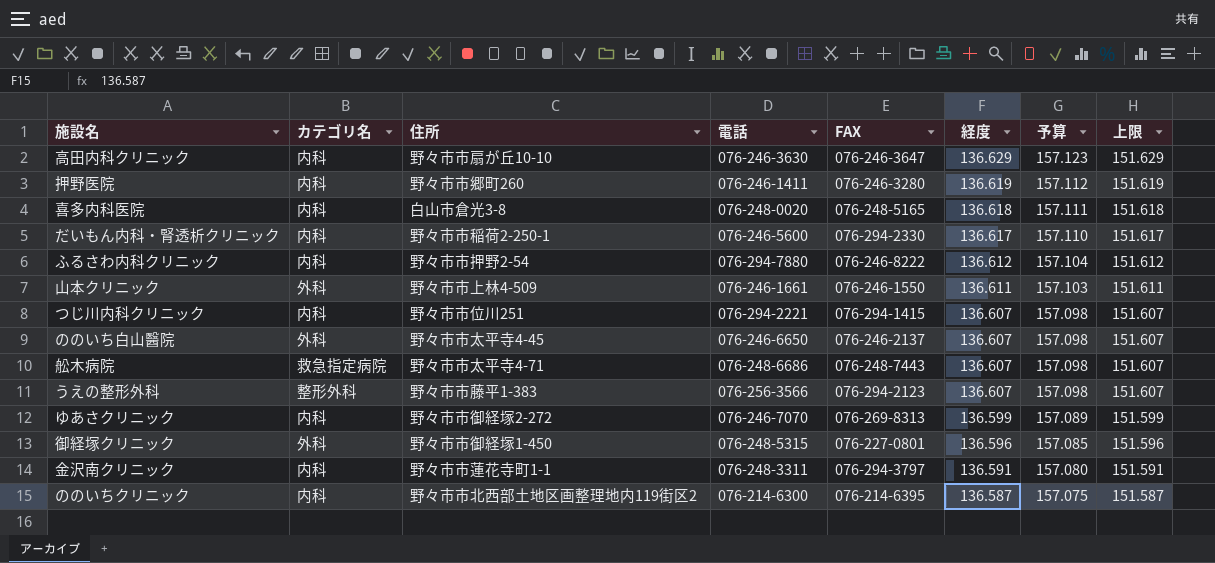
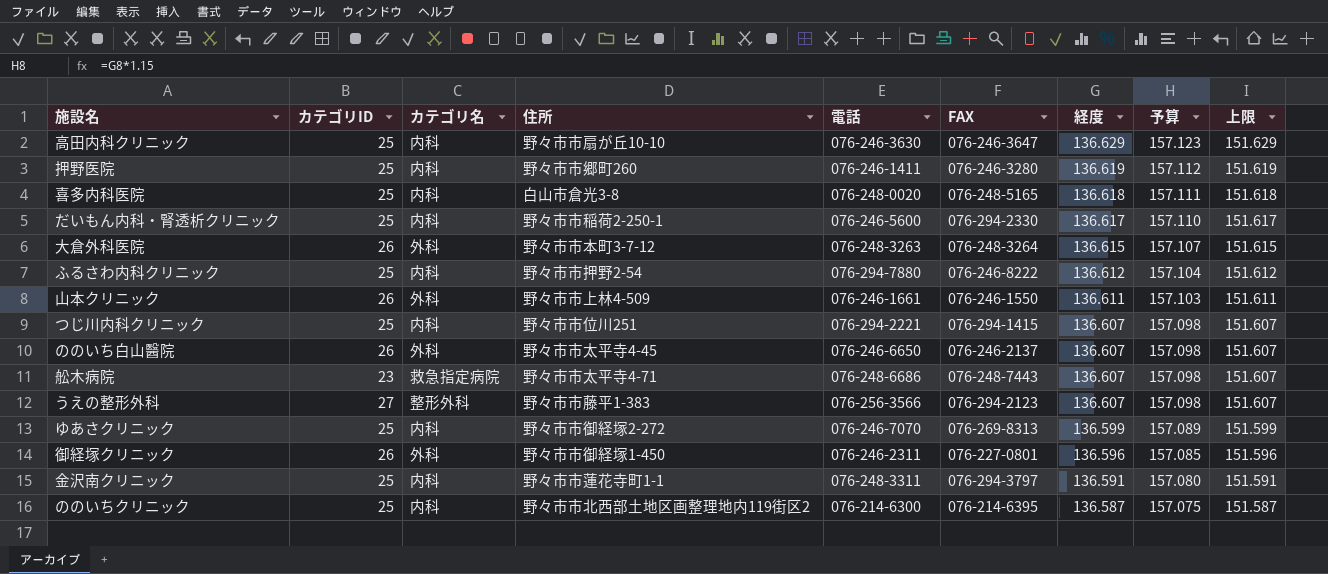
column カテゴリID | position: none -> 2
row 大倉外科医院: none -> 26 | 外科 | 野々市市本町3-7-12 | 076-248-3263 | 076-248-3264 | 136.615 | 157.107 | 151.615
御経塚クリニック | 電話: 076-248-5315 -> 076-246-2311

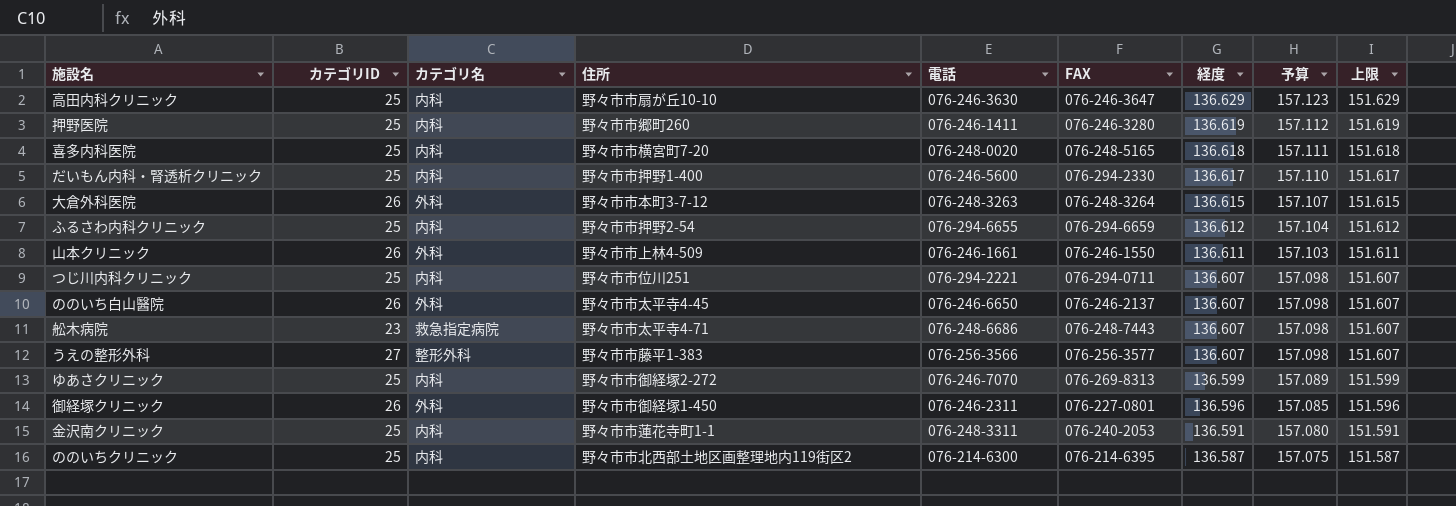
喜多内科医院 | 住所: 白山市倉光3-8 -> 野々市市横宮町7-20
だいもん内科・腎透析クリニック | 住所: 野々市市稲荷2-250-1 -> 野々市市押野1-400
ふるさわ内科クリニック | 電話: 076-294-7880 -> 076-294-6655
ふるさわ内科クリニック | FAX: 076-246-8222 -> 076-294-6659
つじ川内科クリニック | FAX: 076-294-1415 -> 076-294-0711
うえの整形外科 | FAX: 076-294-2123 -> 076-256-3577
金沢南クリニック | FAX: 076-294-3797 -> 076-240-2053

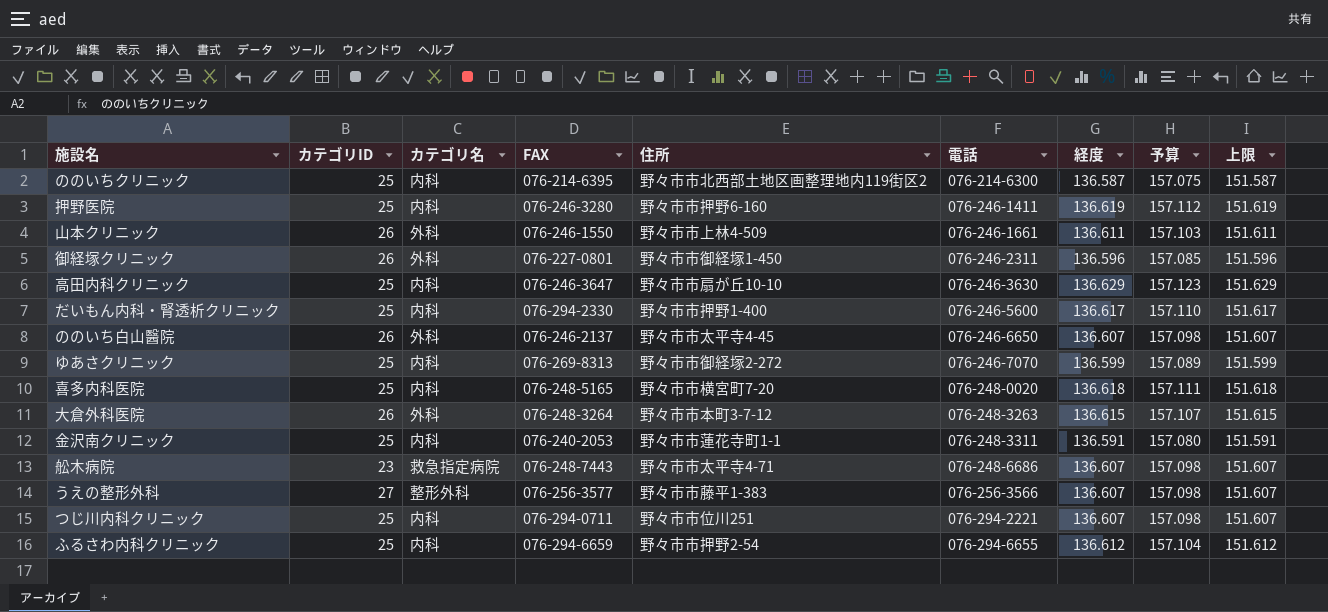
row order: 経度 descending -> 電話 ascending
column FAX | position: 6 -> 4
押野医院 | 住所: 野々市市郷町260 -> 野々市市押野6-160

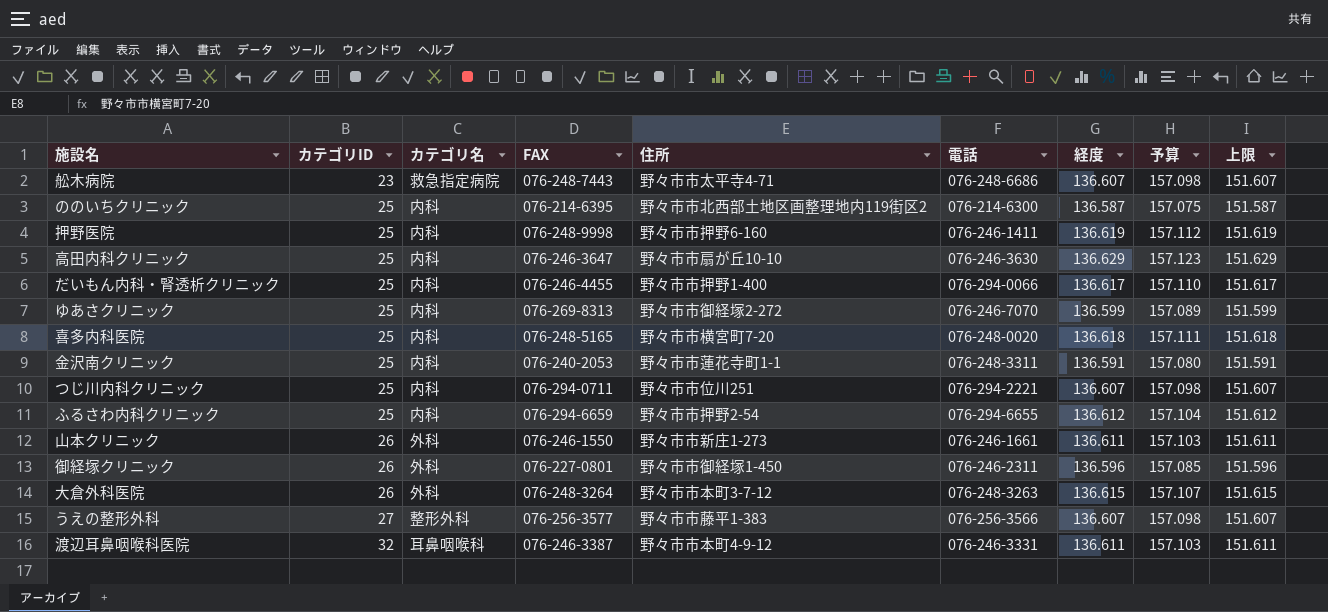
row order: 電話 ascending -> カテゴリID ascending
row ののいち白山醫院: 26 | 外科 | 076-246-2137 | 野々市市太平寺4-45 | 076-246-6650 | 136.607 | 157.098 | 151.607 -> none
押野医院 | FAX: 076-246-3280 -> 076-248-9998
だいもん内科・腎透析クリニック | FAX: 076-294-2330 -> 076-246-4455
だいもん内科・腎透析クリニック | 電話: 076-246-5600 -> 076-294-0066
山本クリニック | 住所: 野々市市上林4-509 -> 野々市市新庄1-273
row 渡辺耳鼻咽喉科医院: none -> 32 | 耳鼻咽喉科 | 076-246-3387 | 野々市市本町4-9-12 | 076-246-3331 | 136.611 | 157.103 | 151.611

